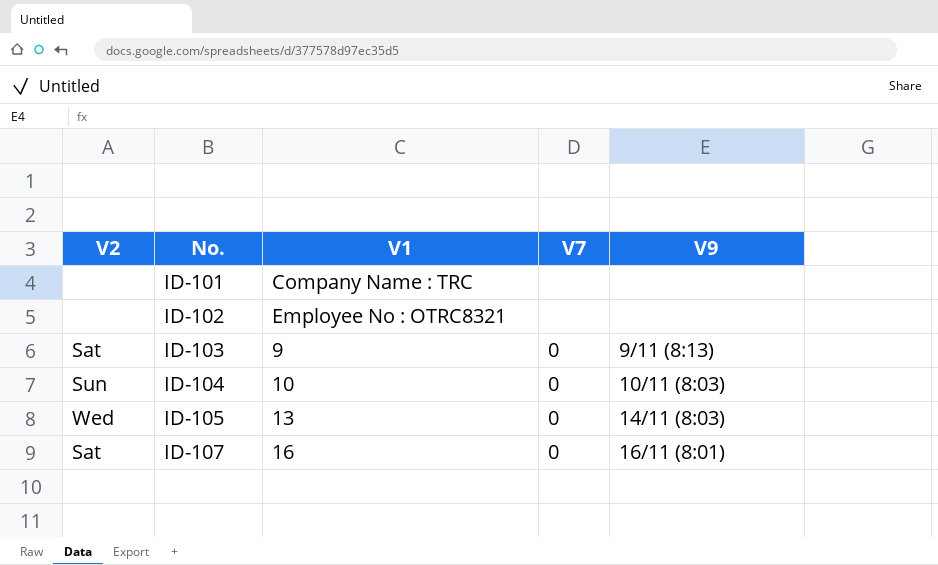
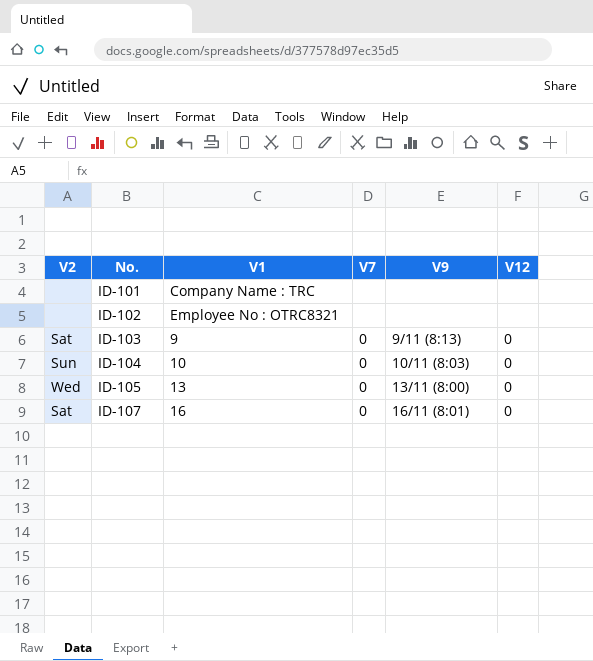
column V12 | position: none -> 6
ID-105 | V9: 14/11 (8:03) -> 13/11 (8:00)

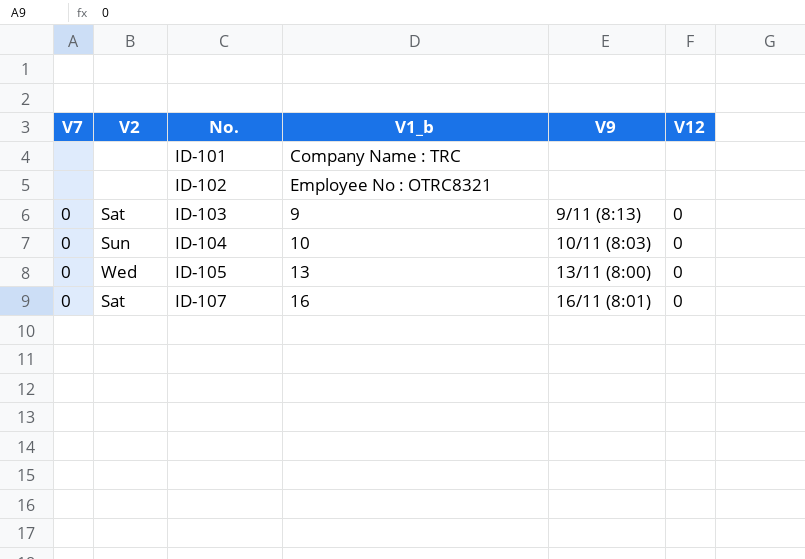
column V7 | position: 4 -> 1
column name: V1 -> V1_b

